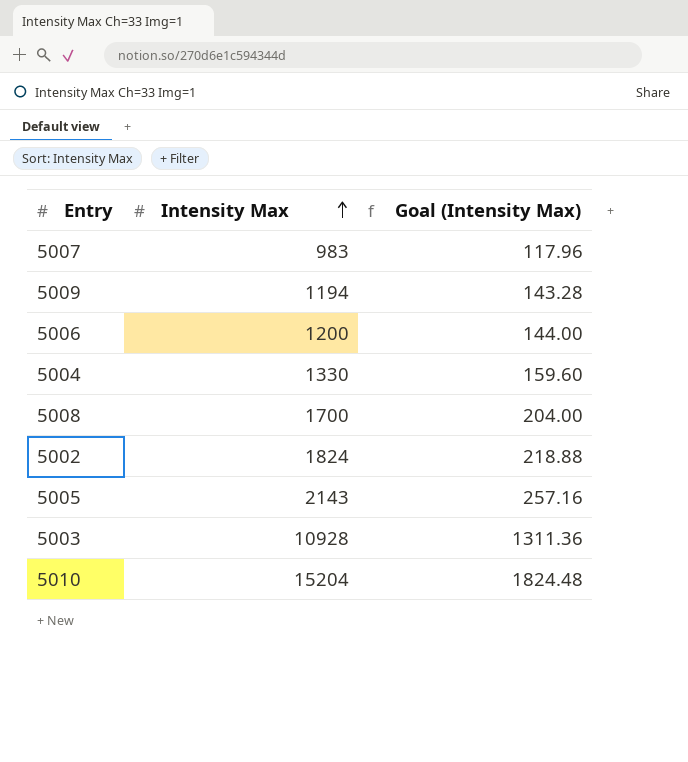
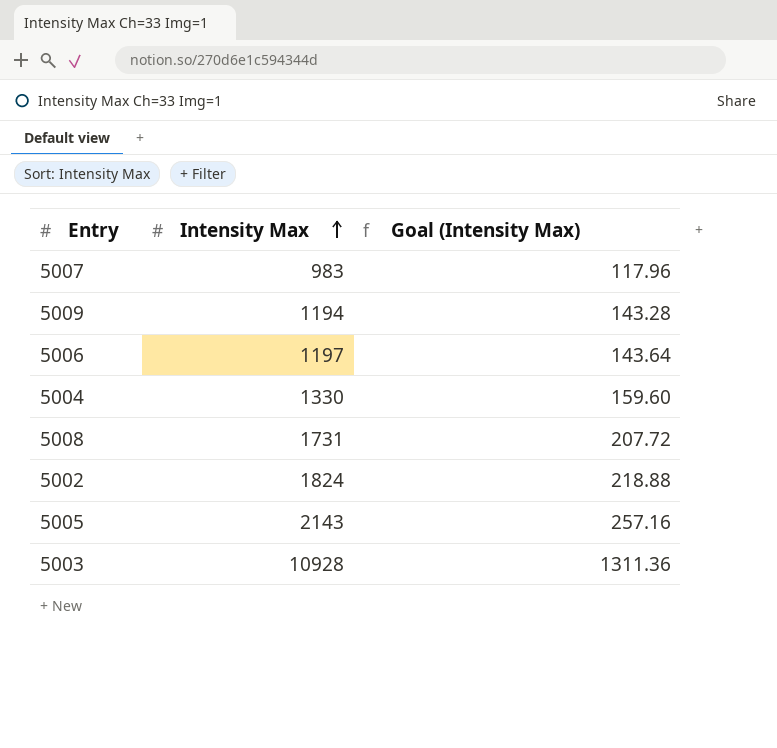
row 5010: 15204 | 1824.48 -> none
5006 | Intensity Max: 1200 -> 1197
5006 | Goal (Intensity Max): 144.00 -> 143.64
5008 | Intensity Max: 1700 -> 1731
5008 | Goal (Intensity Max): 204.00 -> 207.72

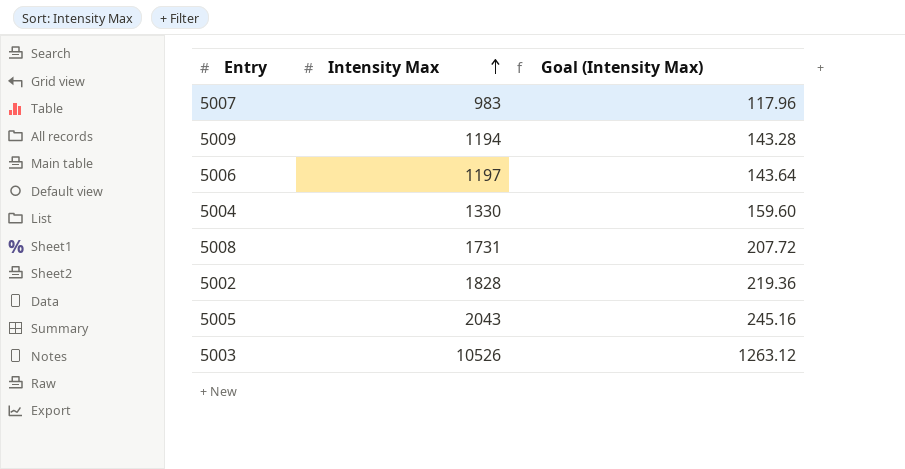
5002 | Intensity Max: 1824 -> 1828
5002 | Goal (Intensity Max): 218.88 -> 219.36
5005 | Intensity Max: 2143 -> 2043
5005 | Goal (Intensity Max): 257.16 -> 245.16
5003 | Intensity Max: 10928 -> 10526
5003 | Goal (Intensity Max): 1311.36 -> 1263.12

